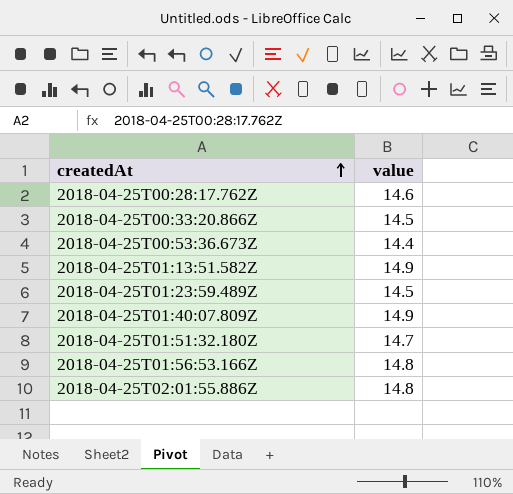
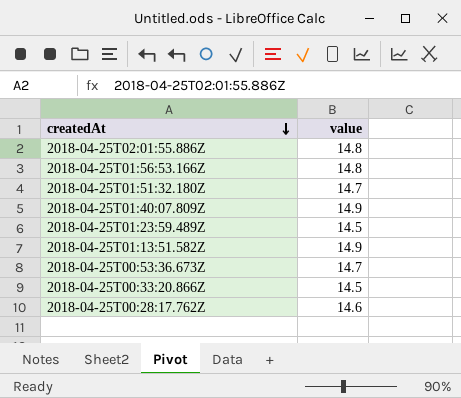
row order: createdAt ascending -> createdAt descending
2018-04-25T00:53:36.673Z | value: 14.4 -> 14.7

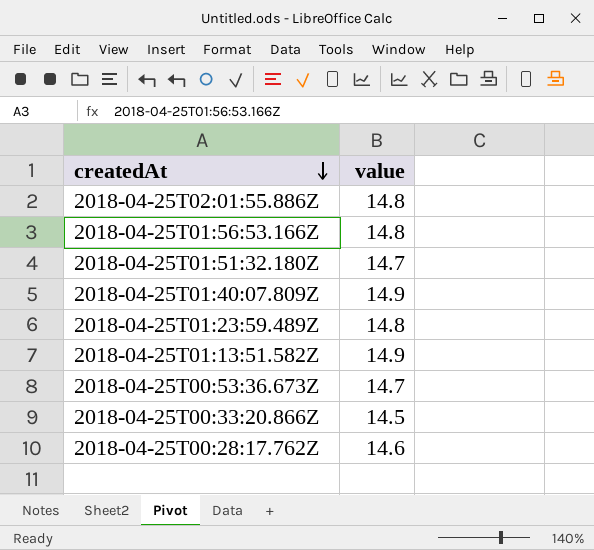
2018-04-25T01:23:59.489Z | value: 14.5 -> 14.8

